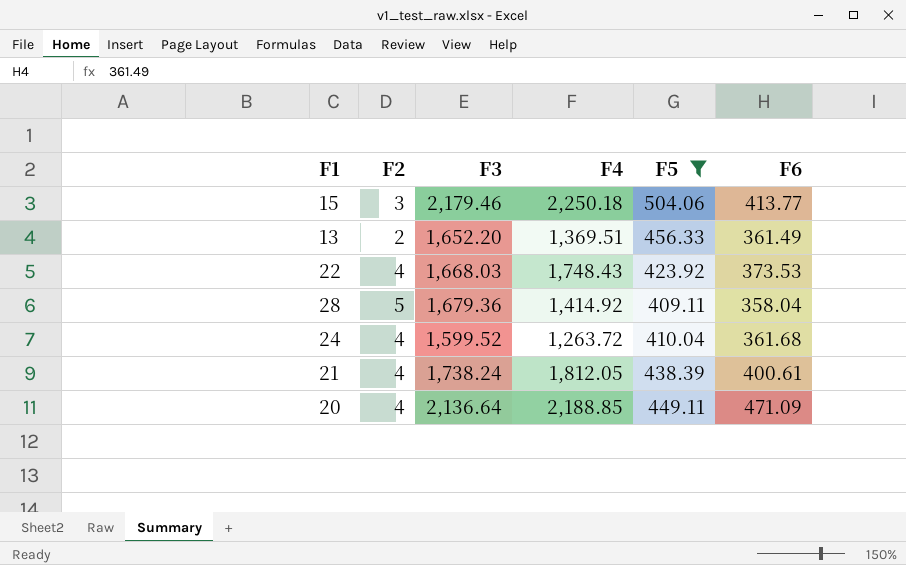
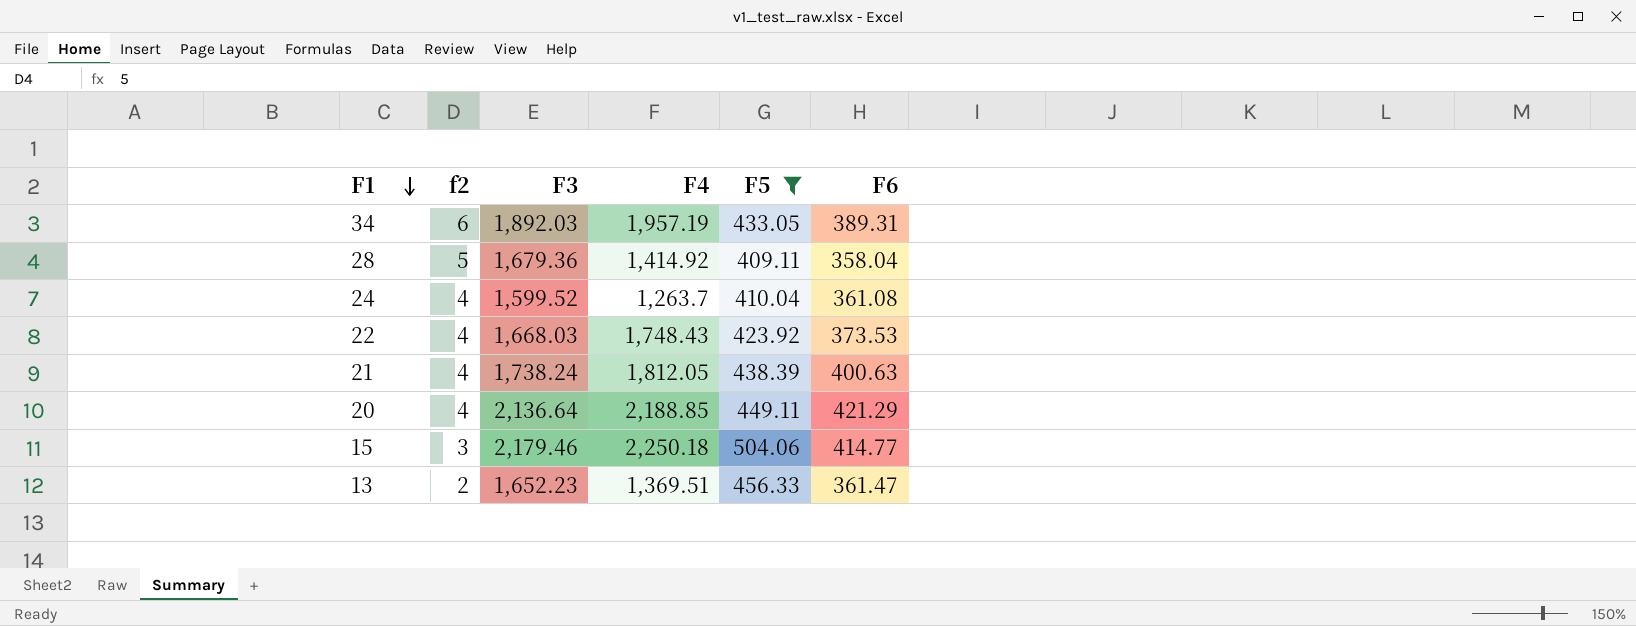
row order: none -> F1 descending
column name: F2 -> f2
row 34: none -> 6 | 1,892.03 | 1,957.19 | 433.05 | 389.31
24 | F4: 1,263.72 -> 1,263.7
24 | F6: 361.68 -> 361.08
21 | F6: 400.61 -> 400.63
20 | F6: 471.09 -> 421.29
15 | F6: 413.77 -> 414.77
13 | F3: 1,652.20 -> 1,652.23
13 | F6: 361.49 -> 361.47

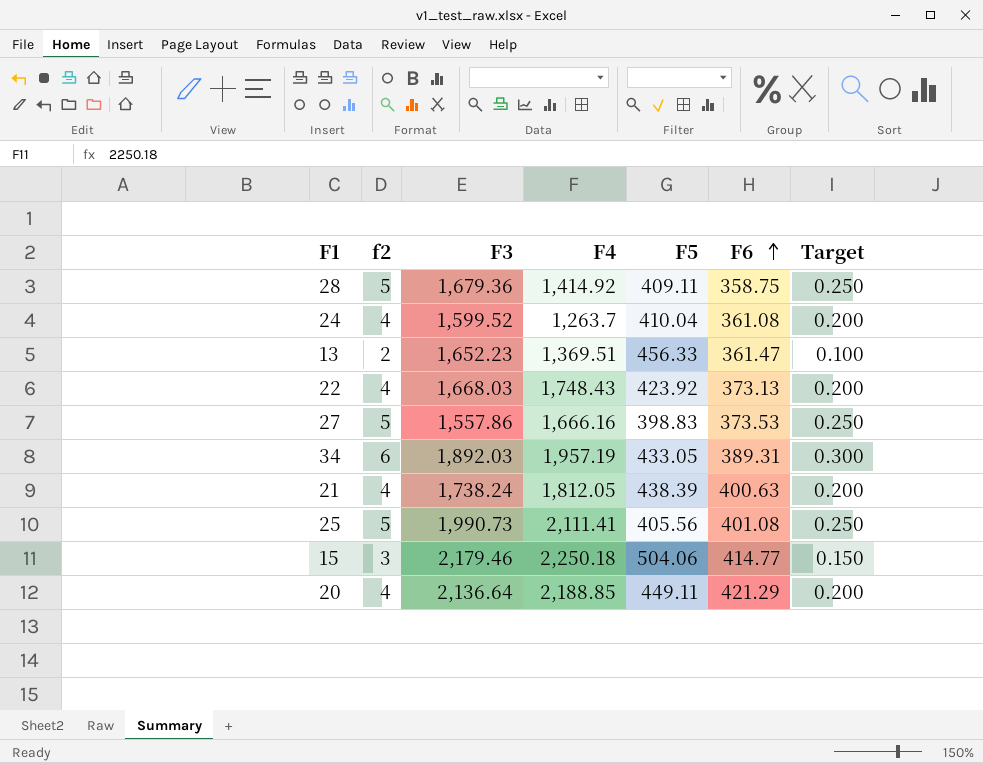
filter: F5 >= 409.11 -> none
row order: F1 descending -> F6 ascending
column Target | formula: none -> [f2] * 0.05
28 | F6: 358.04 -> 358.75
22 | F6: 373.53 -> 373.13

